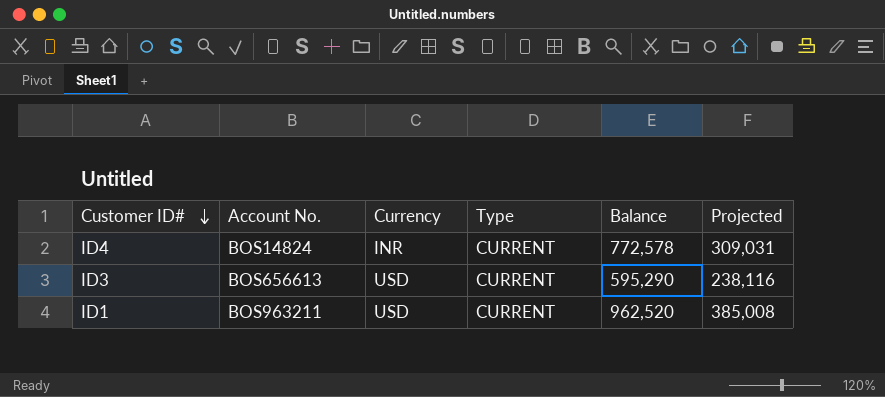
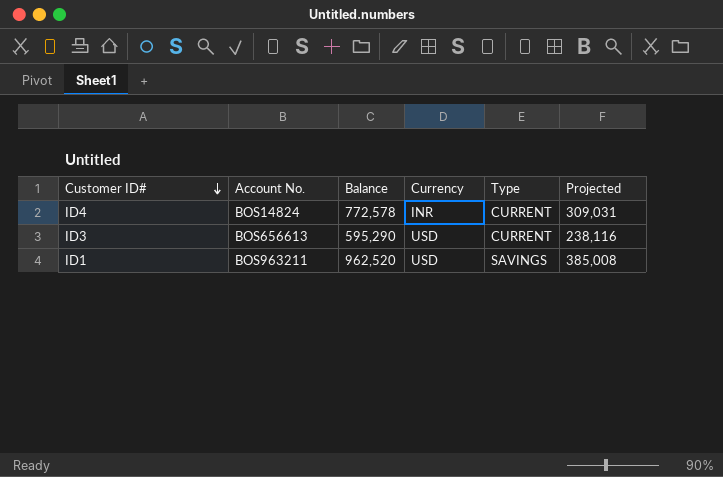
column Balance | position: 5 -> 3
ID1 | Type: CURRENT -> SAVINGS

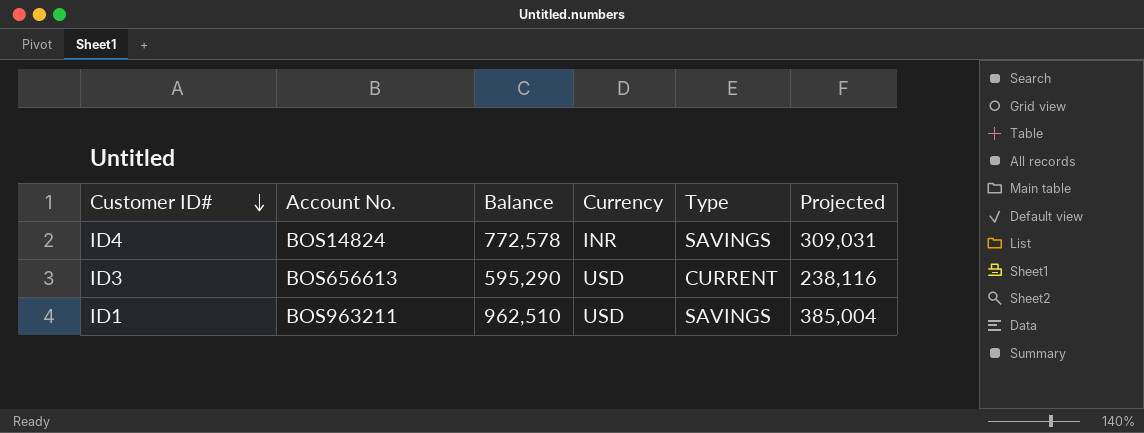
ID4 | Type: CURRENT -> SAVINGS
ID1 | Balance: 962,520 -> 962,510
ID1 | Projected: 385,008 -> 385,004

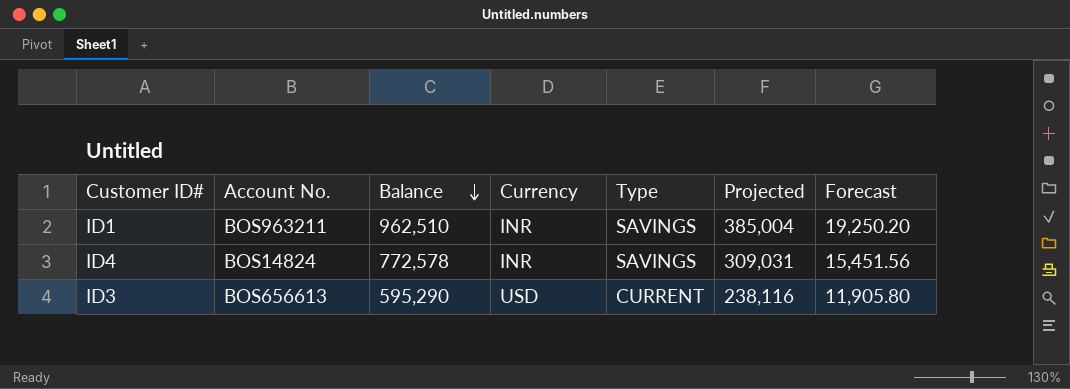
row order: Customer ID# descending -> Balance descending
column Forecast | formula: none -> [Balance] * 0.02
ID1 | Currency: USD -> INR

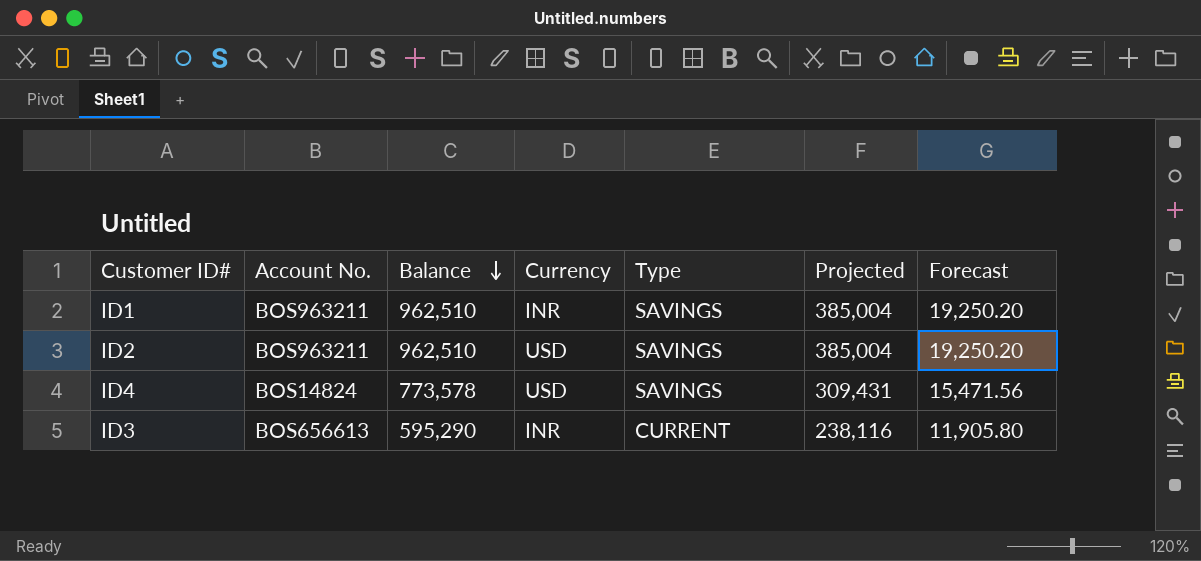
row ID2: none -> BOS963211 | 962,510 | USD | SAVINGS | 385,004 | 19,250.20
ID4 | Balance: 772,578 -> 773,578
ID4 | Currency: INR -> USD
ID4 | Projected: 309,031 -> 309,431
ID4 | Forecast: 15,451.56 -> 15,471.56
ID3 | Currency: USD -> INR

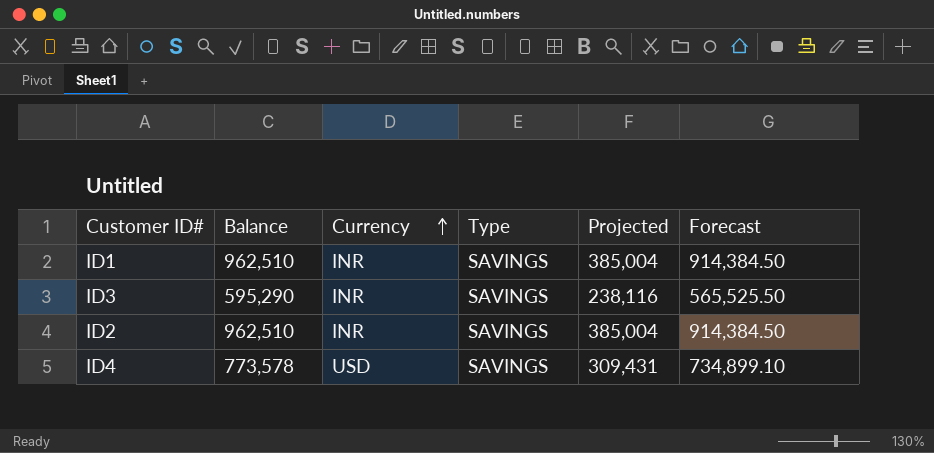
row order: Balance descending -> Currency ascending
column Account No. | position: 2 -> none
column Forecast | formula: [Balance] * 0.02 -> [Balance] * 0.95
ID3 | Type: CURRENT -> SAVINGS
ID2 | Currency: USD -> INR

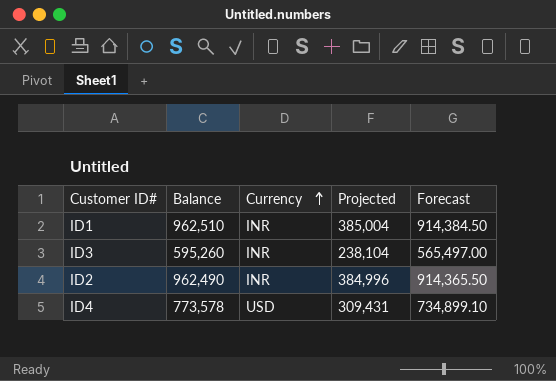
column Type | position: 4 -> none
ID3 | Balance: 595,290 -> 595,260
ID3 | Projected: 238,116 -> 238,104
ID3 | Forecast: 565,525.50 -> 565,497.00
ID2 | Balance: 962,510 -> 962,490
ID2 | Projected: 385,004 -> 384,996
ID2 | Forecast: 914,384.50 -> 914,365.50

